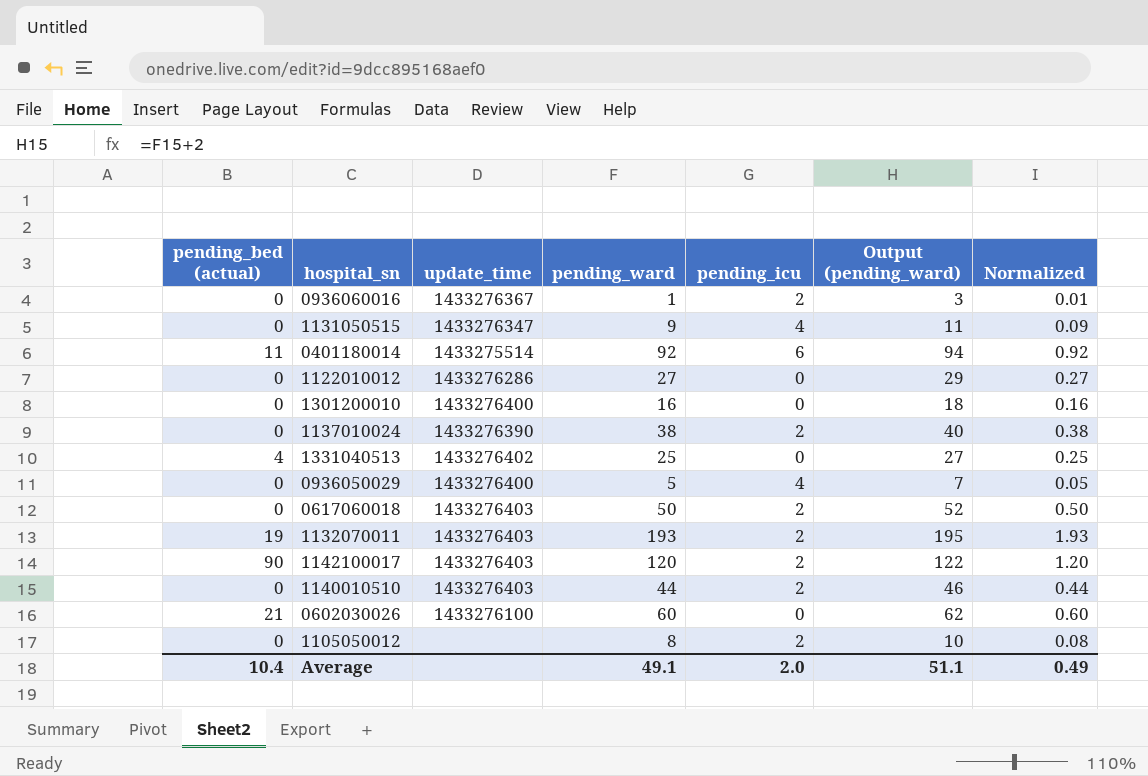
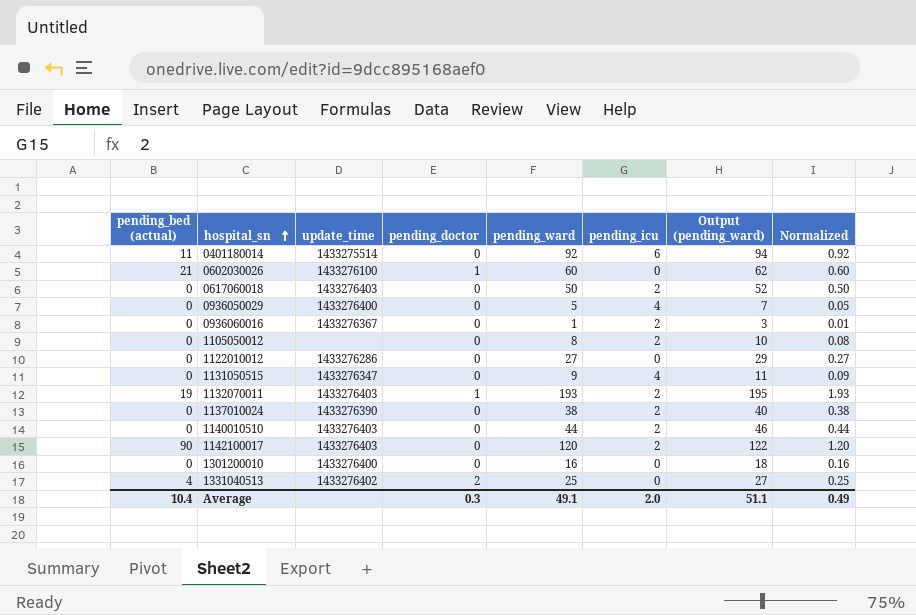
row order: none -> hospital_sn ascending
column pending_doctor | position: none -> 4

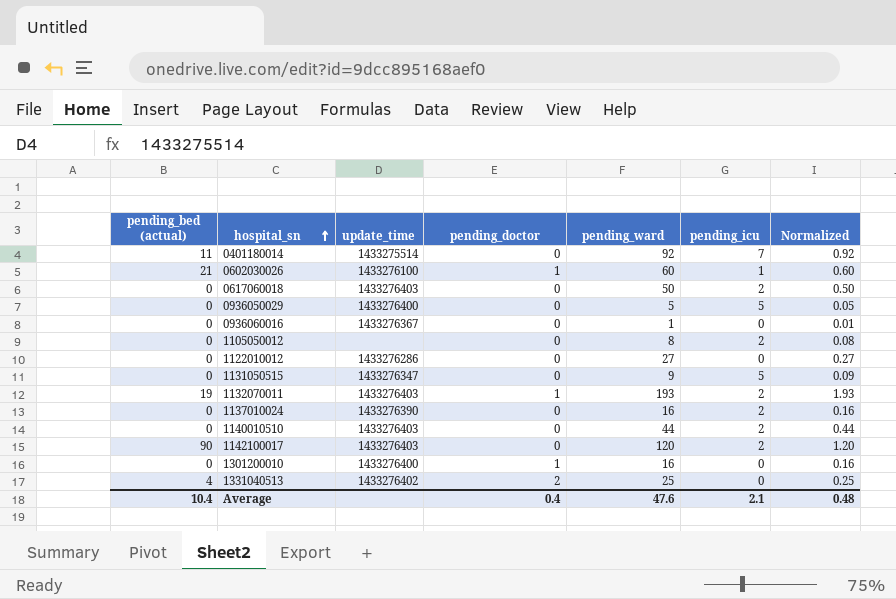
column Output (pending_ward) | formula: [pending_ward] + 2 -> none
0401180014 | pending_icu: 6 -> 7
0602030026 | pending_icu: 0 -> 1
0936050029 | pending_icu: 4 -> 5
0936060016 | pending_icu: 2 -> 0
1131050515 | pending_icu: 4 -> 5
1137010024 | pending_ward: 38 -> 16
1137010024 | Normalized: 0.38 -> 0.16
1301200010 | pending_doctor: 0 -> 1
Average | pending_doctor: 0.3 -> 0.4
Average | pending_ward: 49.1 -> 47.6
Average | pending_icu: 2.0 -> 2.1
Average | Normalized: 0.49 -> 0.48

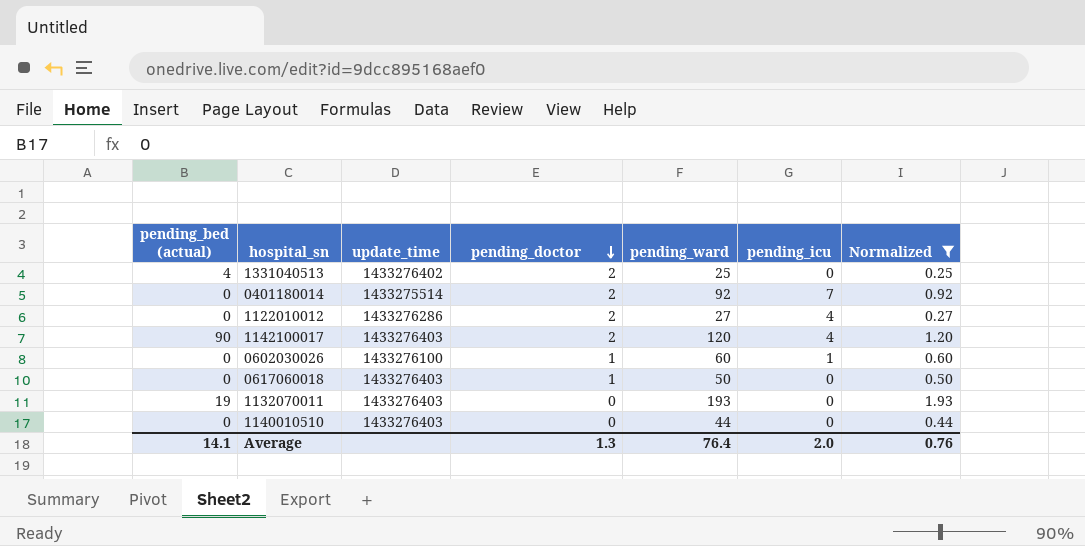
filter: none -> Normalized >= 0.25
row order: hospital_sn ascending -> pending_doctor descending
0401180014 | pending_bed (actual): 11 -> 0
0401180014 | pending_doctor: 0 -> 2
1122010012 | pending_doctor: 0 -> 2
1122010012 | pending_icu: 0 -> 4
1142100017 | pending_doctor: 0 -> 2
1142100017 | pending_icu: 2 -> 4
0602030026 | pending_bed (actual): 21 -> 0
0617060018 | pending_doctor: 0 -> 1
0617060018 | pending_icu: 2 -> 0
1132070011 | pending_doctor: 1 -> 0
1132070011 | pending_icu: 2 -> 0
1140010510 | pending_icu: 2 -> 0
Average | pending_bed (actual): 10.4 -> 14.1
Average | pending_doctor: 0.4 -> 1.3
Average | pending_ward: 47.6 -> 76.4
Average | pending_icu: 2.1 -> 2.0
Average | Normalized: 0.48 -> 0.76

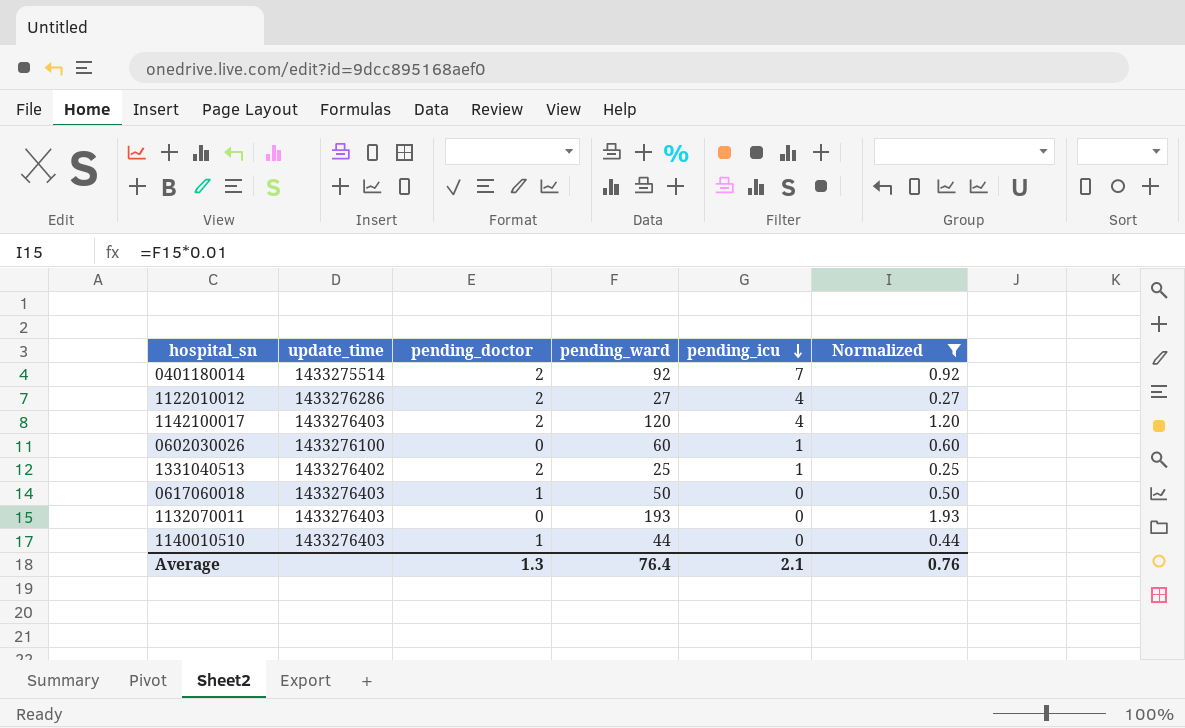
row order: pending_doctor descending -> pending_icu descending
column pending_bed (actual) | position: 1 -> none
0602030026 | pending_doctor: 1 -> 0
1331040513 | pending_icu: 0 -> 1
1140010510 | pending_doctor: 0 -> 1
Average | pending_icu: 2.0 -> 2.1

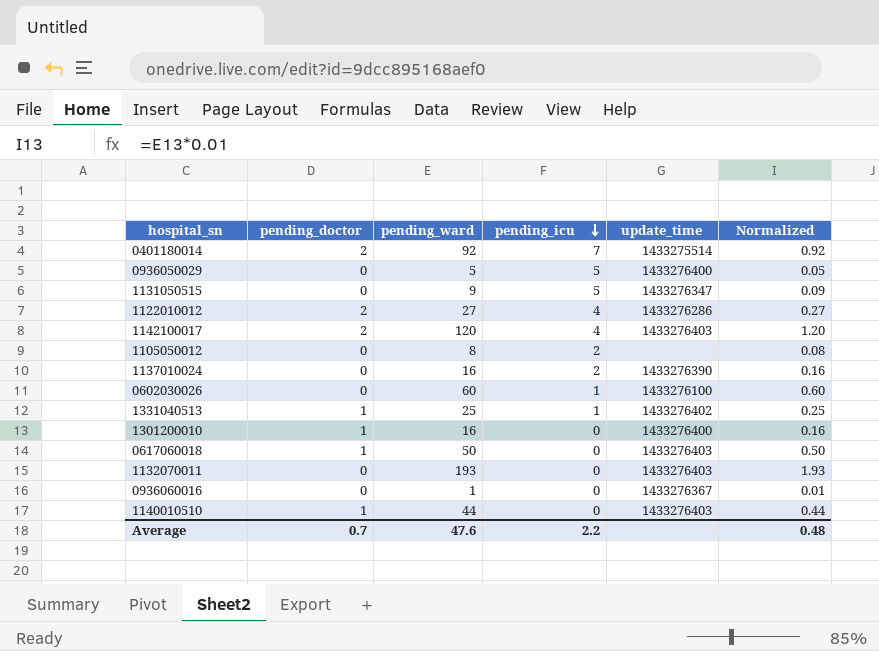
filter: Normalized >= 0.25 -> none
column update_time | position: 2 -> 5
1331040513 | pending_doctor: 2 -> 1
Average | pending_doctor: 1.3 -> 0.7
Average | pending_ward: 76.4 -> 47.6
Average | pending_icu: 2.1 -> 2.2
Average | Normalized: 0.76 -> 0.48

